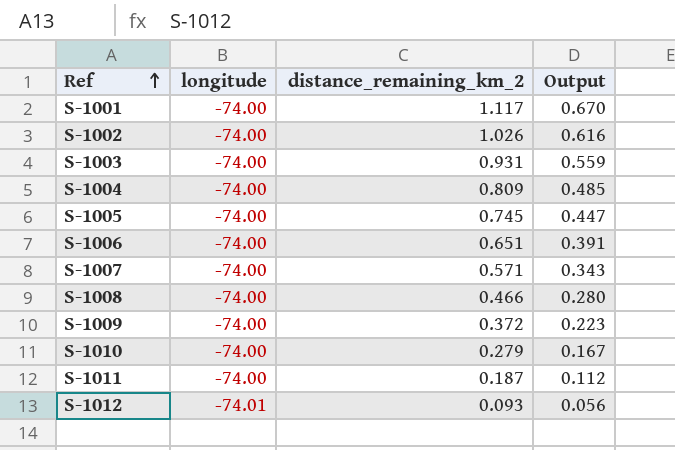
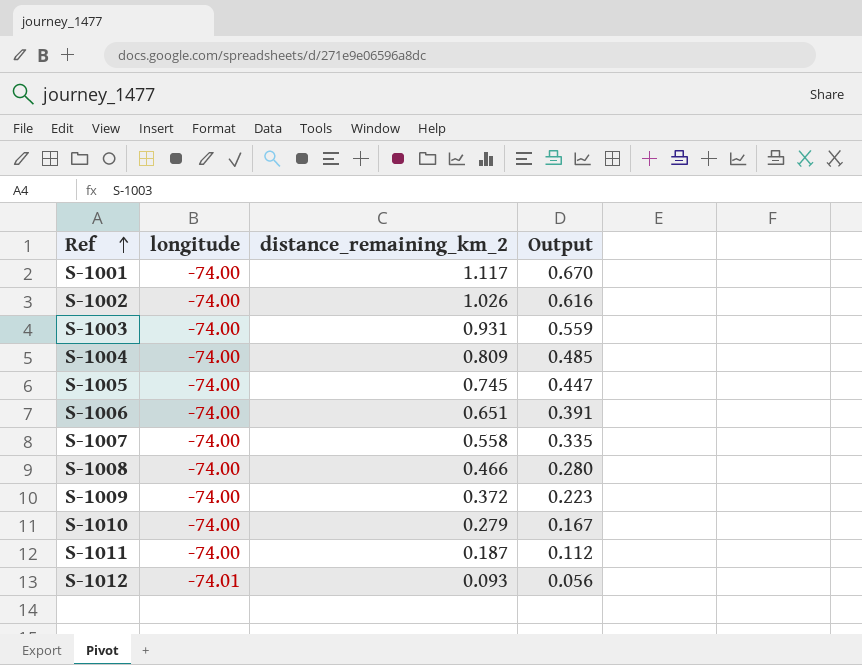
S-1007 | distance_remaining_km_2: 0.571 -> 0.558
S-1007 | Output: 0.343 -> 0.335

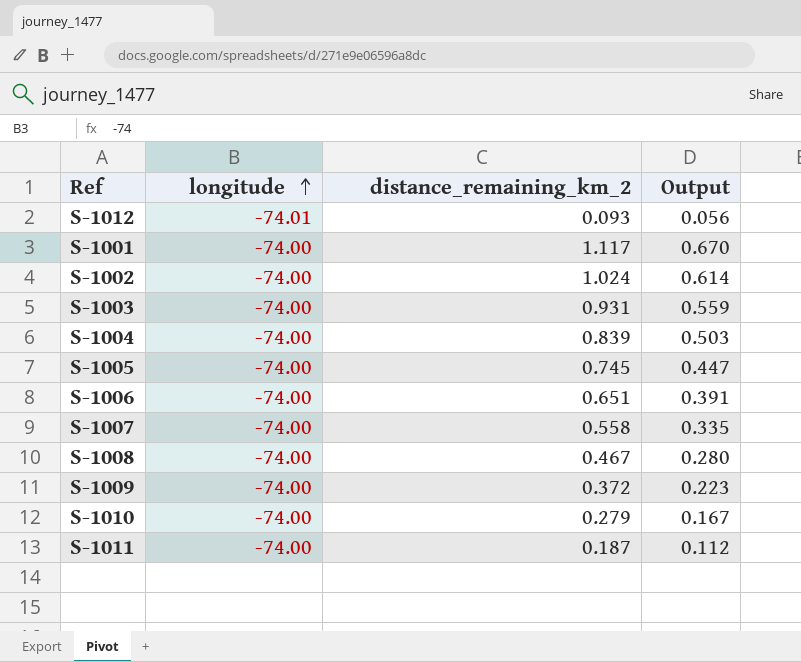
row order: Ref ascending -> longitude ascending
S-1002 | distance_remaining_km_2: 1.026 -> 1.024
S-1002 | Output: 0.616 -> 0.614
S-1004 | distance_remaining_km_2: 0.809 -> 0.839
S-1004 | Output: 0.485 -> 0.503
S-1008 | distance_remaining_km_2: 0.466 -> 0.467

